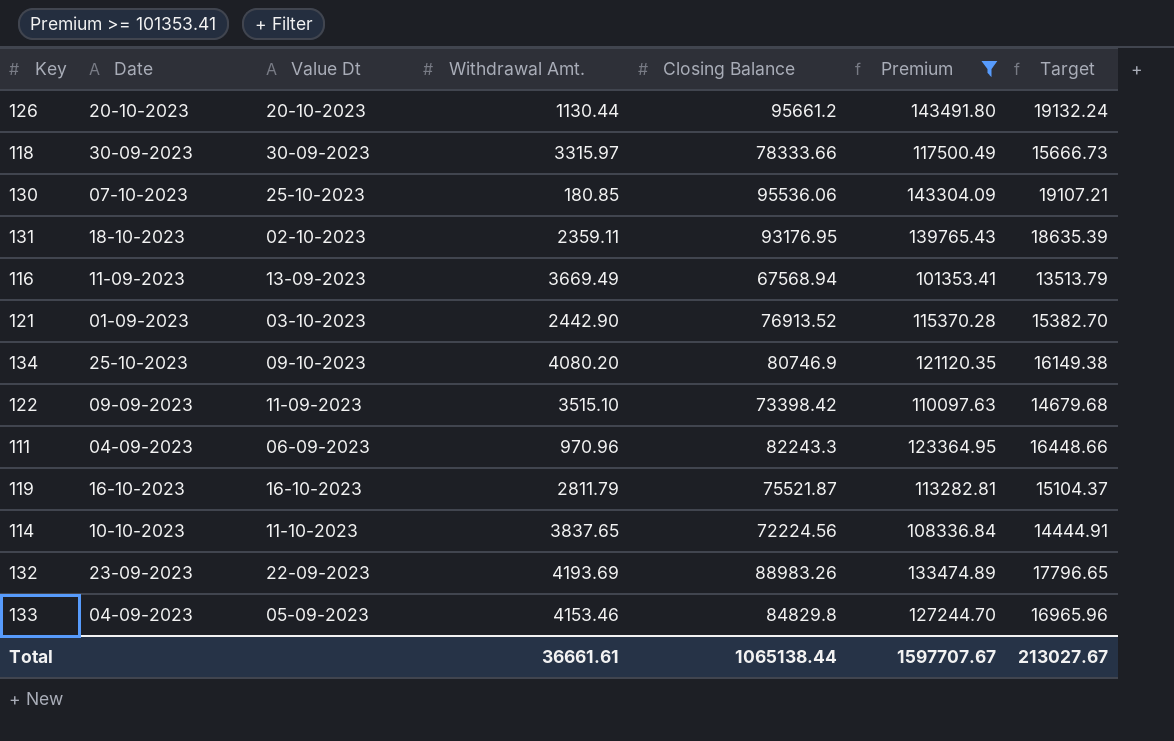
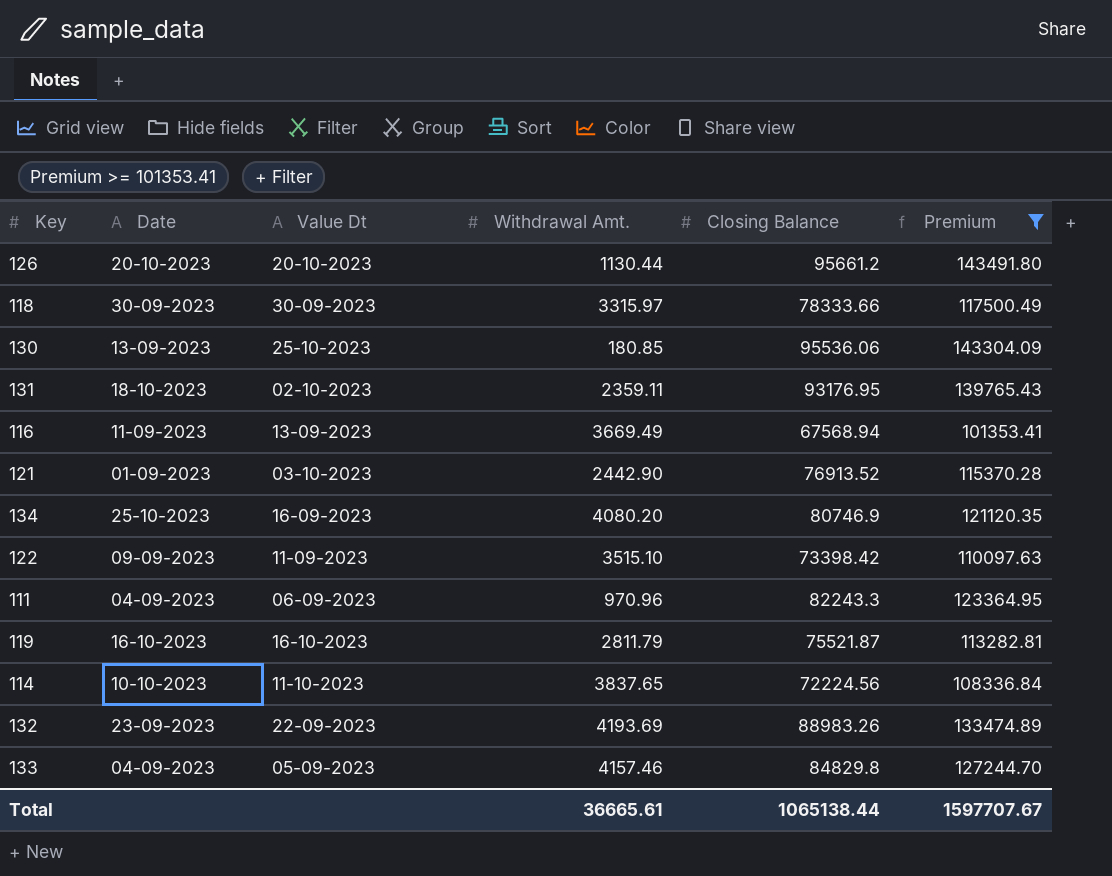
column Target | formula: [Closing Balance] * 0.2 -> none
130 | Date: 07-10-2023 -> 13-09-2023
134 | Value Dt: 09-10-2023 -> 16-09-2023
133 | Withdrawal Amt.: 4153.46 -> 4157.46
Total | Withdrawal Amt.: 36661.61 -> 36665.61

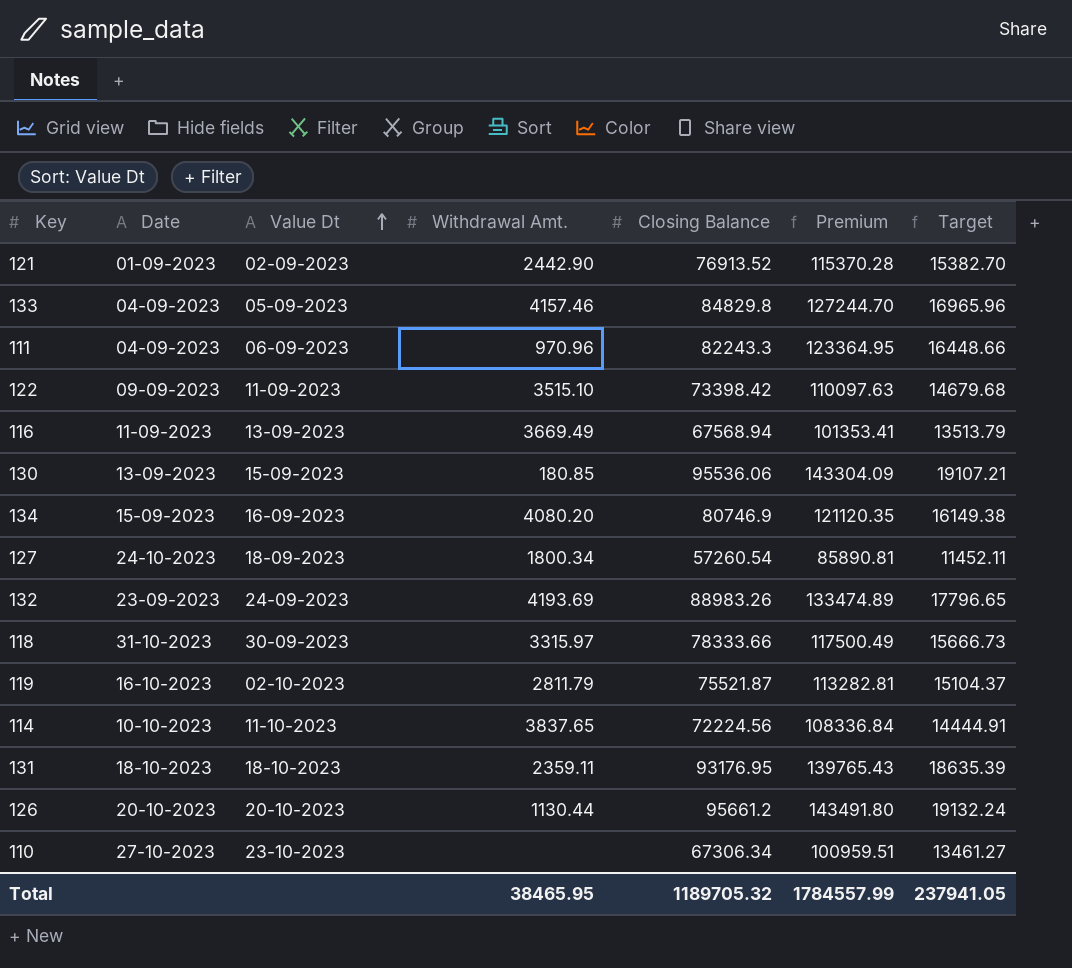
filter: Premium >= 101353.41 -> none
row order: none -> Value Dt ascending
column Target | formula: none -> [Closing Balance] * 0.2
121 | Value Dt: 03-10-2023 -> 02-09-2023
130 | Value Dt: 25-10-2023 -> 15-09-2023
134 | Date: 25-10-2023 -> 15-09-2023
132 | Value Dt: 22-09-2023 -> 24-09-2023
118 | Date: 30-09-2023 -> 31-10-2023
119 | Value Dt: 16-10-2023 -> 02-10-2023
131 | Value Dt: 02-10-2023 -> 18-10-2023
Total | Withdrawal Amt.: 36665.61 -> 38465.95
Total | Closing Balance: 1065138.44 -> 1189705.32
Total | Premium: 1597707.67 -> 1784557.99

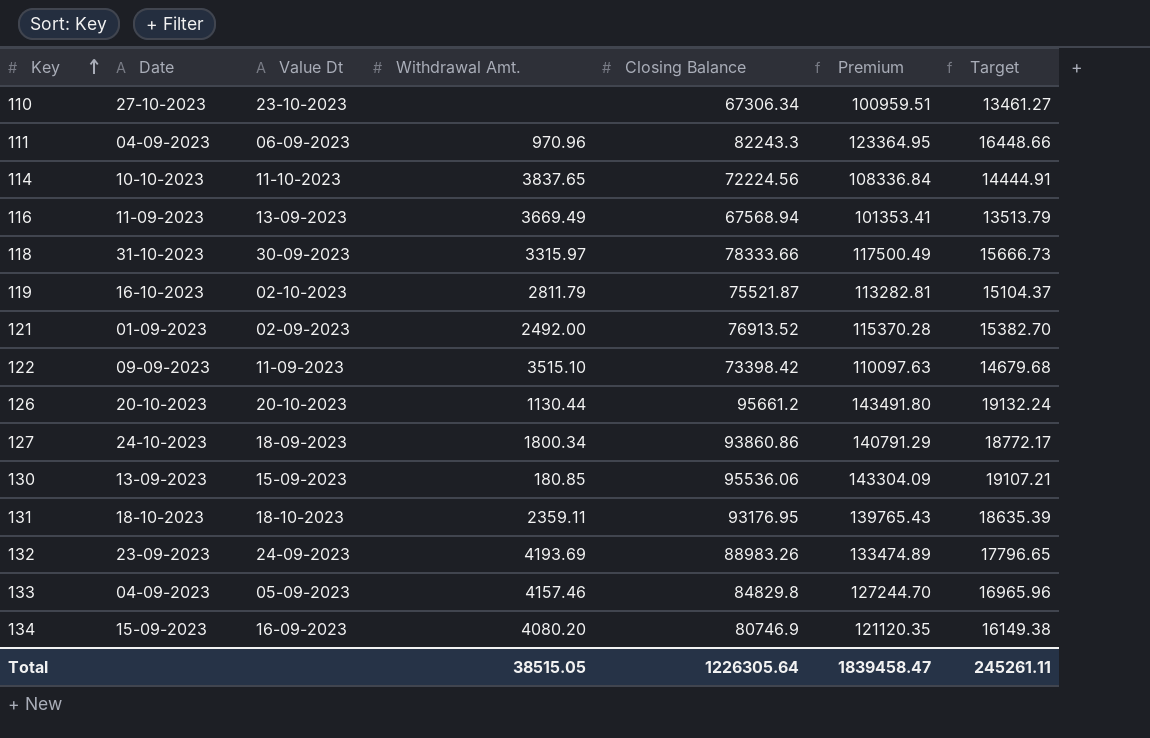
row order: Value Dt ascending -> Key ascending
121 | Withdrawal Amt.: 2442.90 -> 2492.00
127 | Closing Balance: 57260.54 -> 93860.86
127 | Premium: 85890.81 -> 140791.29
127 | Target: 11452.11 -> 18772.17
Total | Withdrawal Amt.: 38465.95 -> 38515.05
Total | Closing Balance: 1189705.32 -> 1226305.64
Total | Premium: 1784557.99 -> 1839458.47
Total | Target: 237941.05 -> 245261.11

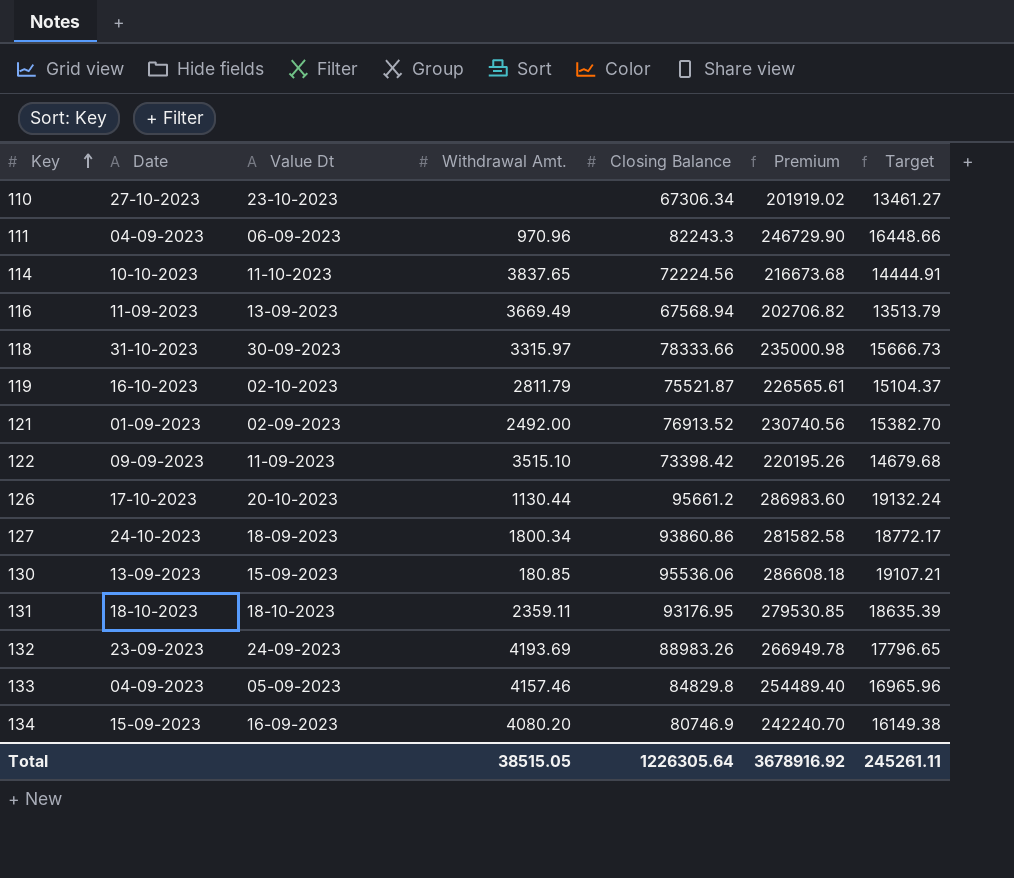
column Premium | formula: [Closing Balance] * 1.5 -> [Closing Balance] * 3
126 | Date: 20-10-2023 -> 17-10-2023
Total | Premium: 1839458.47 -> 3678916.92

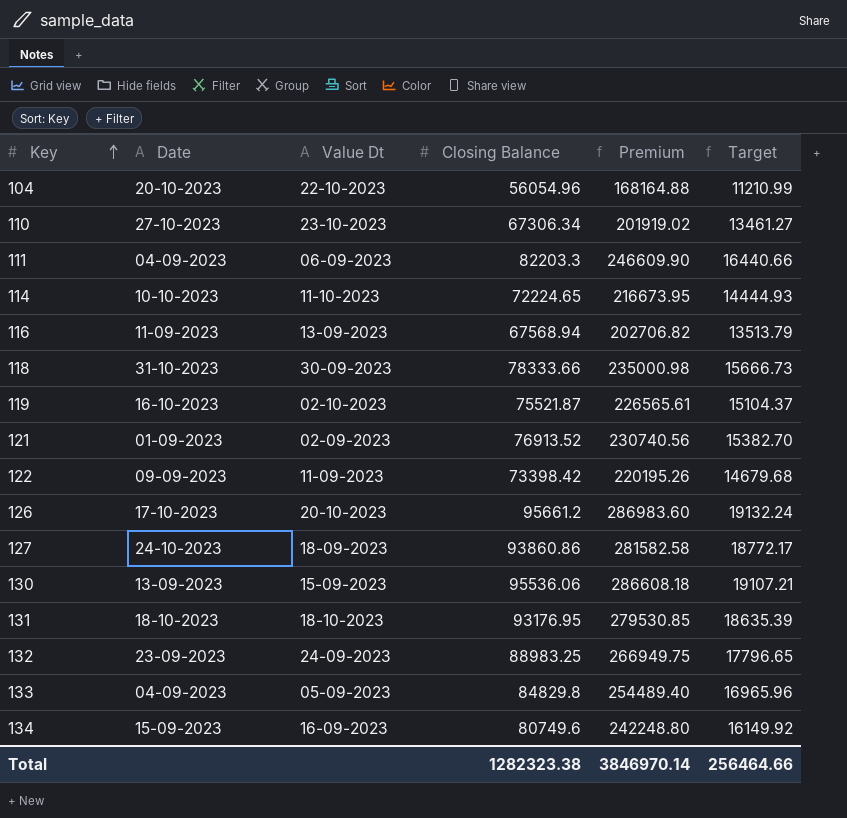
column Withdrawal Amt. | position: 4 -> none
row 104: none -> 20-10-2023 | 22-10-2023 | 56054.96 | 168164.88 | 11210.99
111 | Closing Balance: 82243.3 -> 82203.3
111 | Premium: 246729.90 -> 246609.90
111 | Target: 16448.66 -> 16440.66
114 | Closing Balance: 72224.56 -> 72224.65
114 | Premium: 216673.68 -> 216673.95
114 | Target: 14444.91 -> 14444.93
132 | Closing Balance: 88983.26 -> 88983.25
132 | Premium: 266949.78 -> 266949.75
134 | Closing Balance: 80746.9 -> 80749.6
134 | Premium: 242240.70 -> 242248.80
134 | Target: 16149.38 -> 16149.92
Total | Closing Balance: 1226305.64 -> 1282323.38
Total | Premium: 3678916.92 -> 3846970.14
Total | Target: 245261.11 -> 256464.66

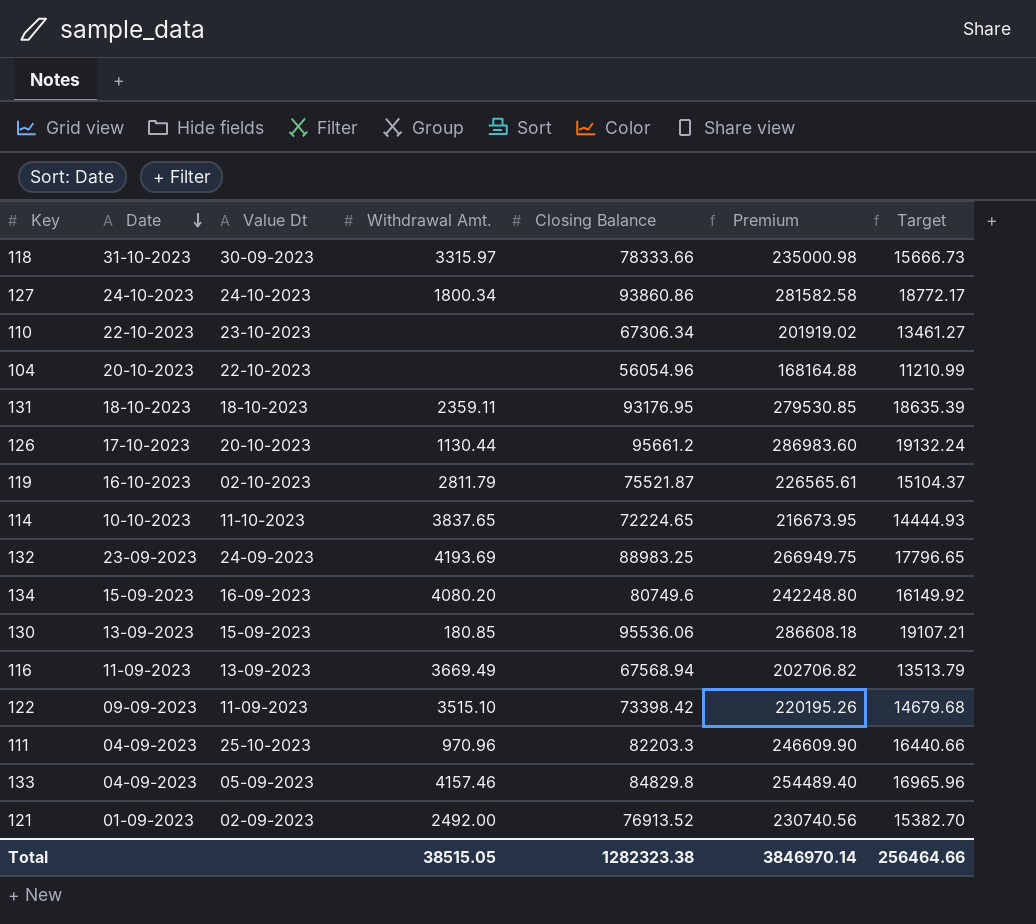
row order: Key ascending -> Date descending
column Withdrawal Amt. | position: none -> 4
127 | Value Dt: 18-09-2023 -> 24-10-2023
110 | Date: 27-10-2023 -> 22-10-2023
111 | Value Dt: 06-09-2023 -> 25-10-2023

